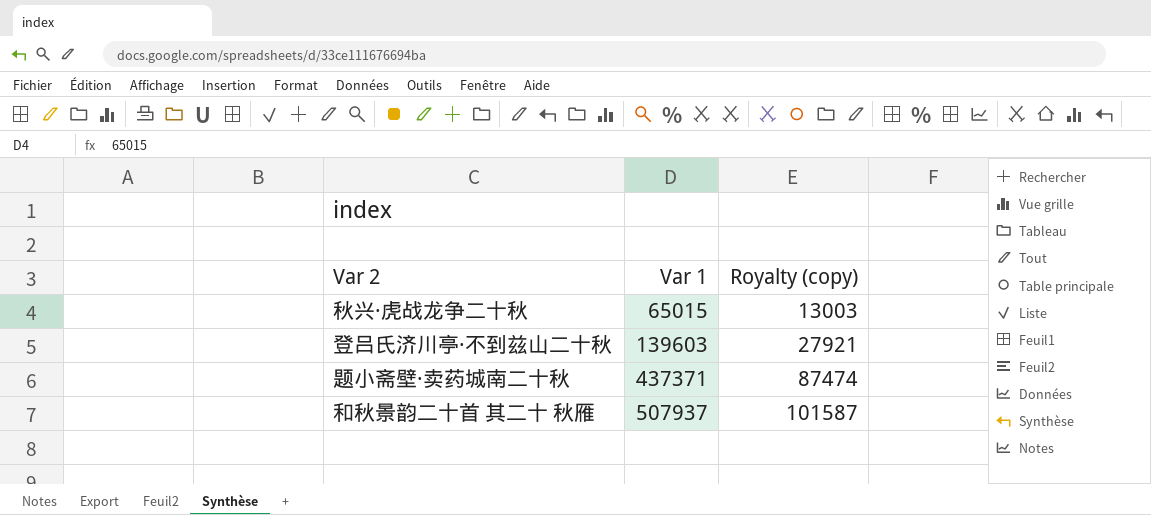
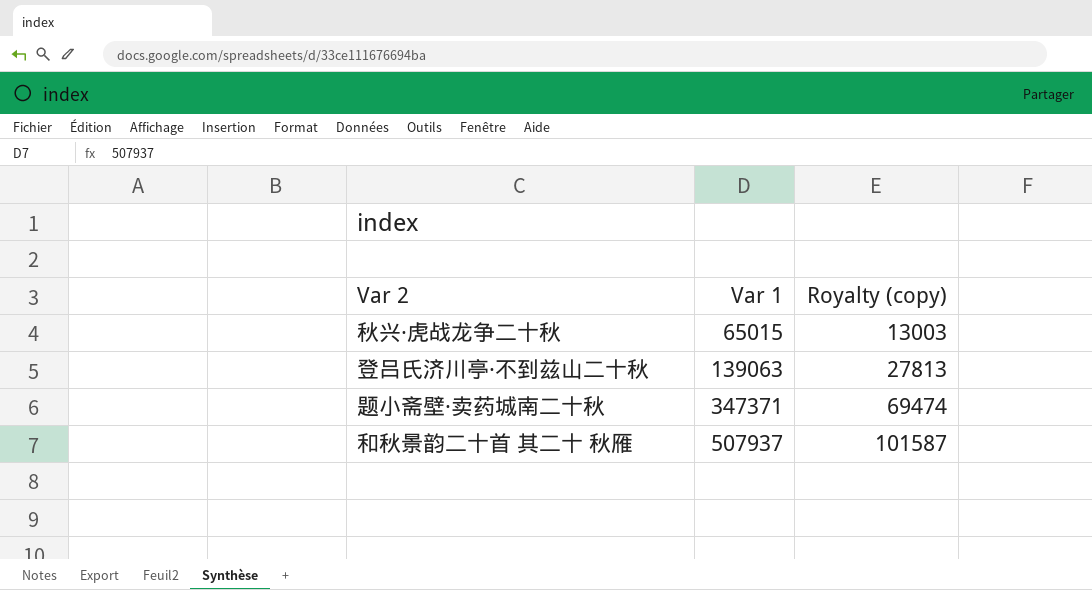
登吕氏济川亭·不到兹山二十秋 | Var 1: 139603 -> 139063
登吕氏济川亭·不到兹山二十秋 | Royalty (copy): 27921 -> 27813
题小斋壁·卖药城南二十秋 | Var 1: 437371 -> 347371
题小斋壁·卖药城南二十秋 | Royalty (copy): 87474 -> 69474

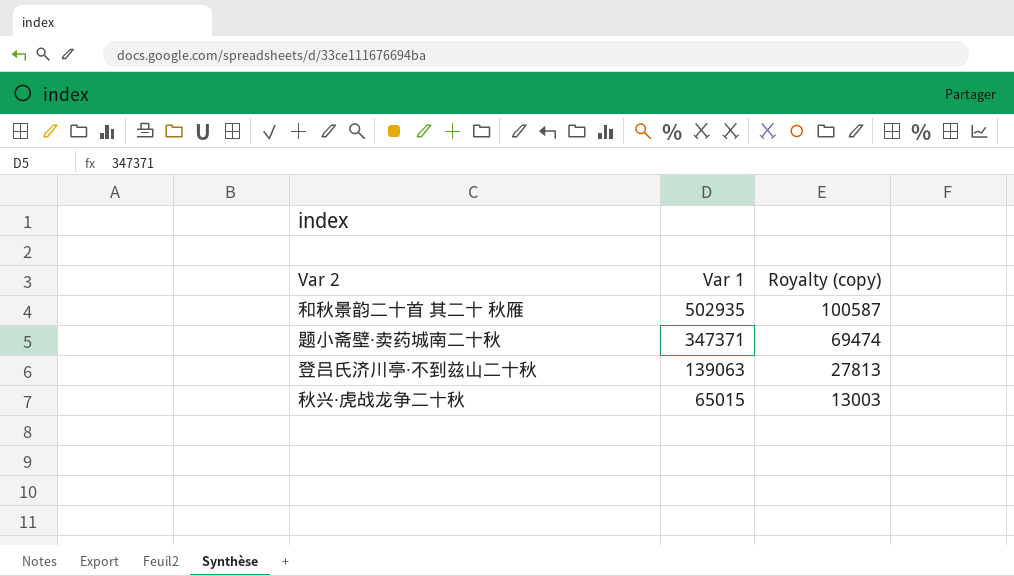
row order: Var 1 ascending -> Var 1 descending
和秋景韵二十首 其二十 秋雁 | Var 1: 507937 -> 502935
和秋景韵二十首 其二十 秋雁 | Royalty (copy): 101587 -> 100587

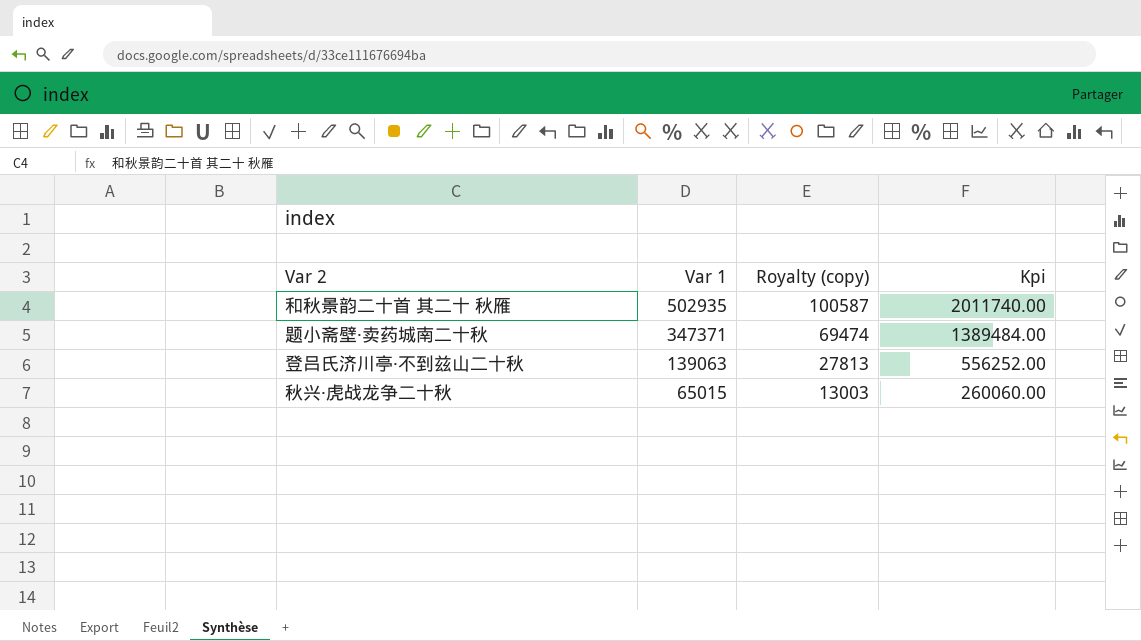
column Kpi | formula: none -> [Var 1] * 4

